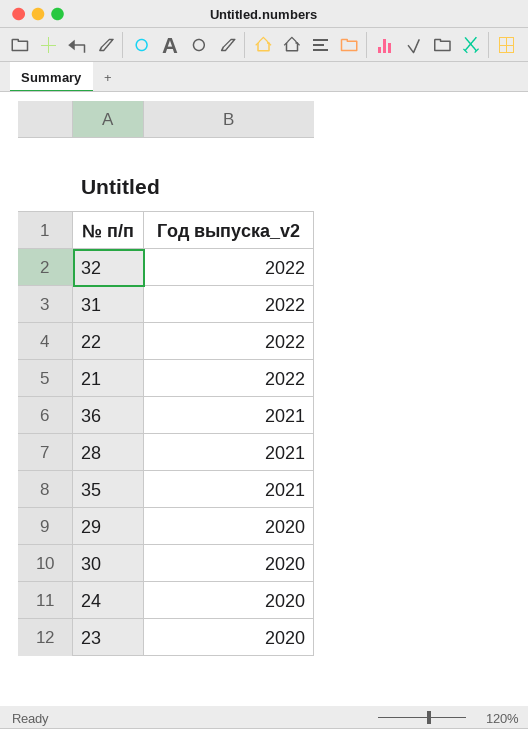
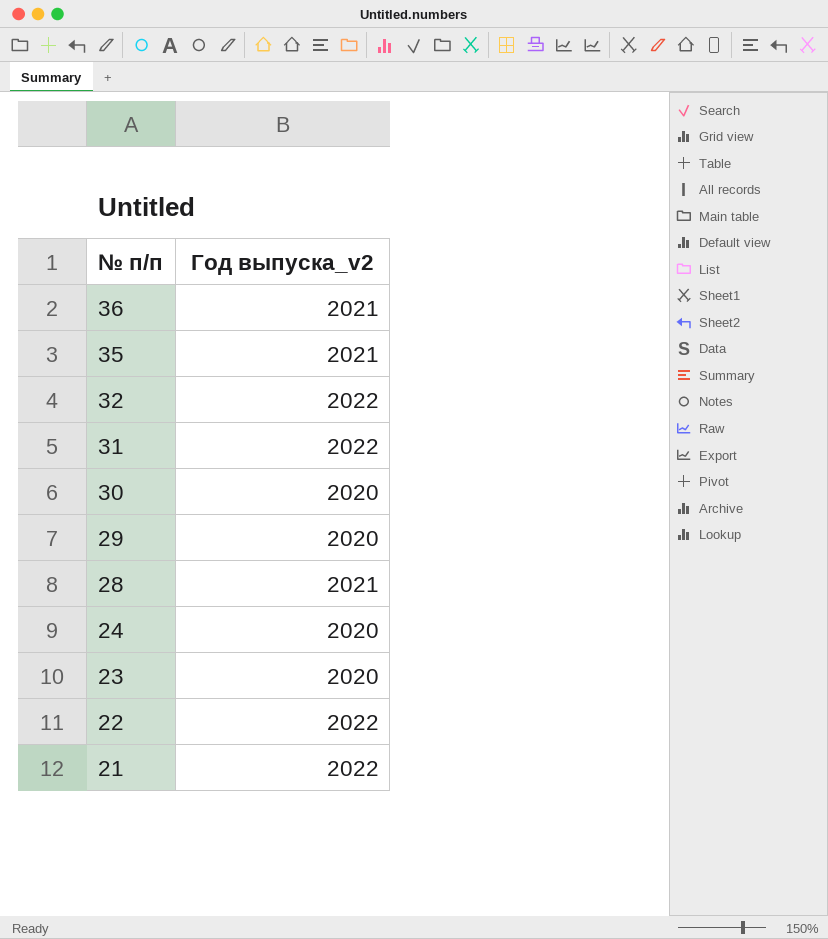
row order: Год выпуска_v2 descending -> № п/п descending

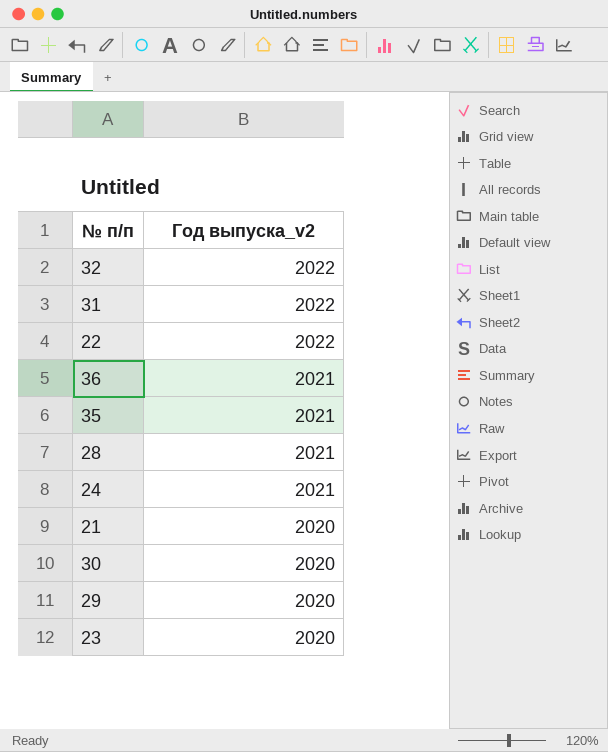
row order: № п/п descending -> Год выпуска_v2 descending
24 | Год выпуска_v2: 2020 -> 2021
21 | Год выпуска_v2: 2022 -> 2020

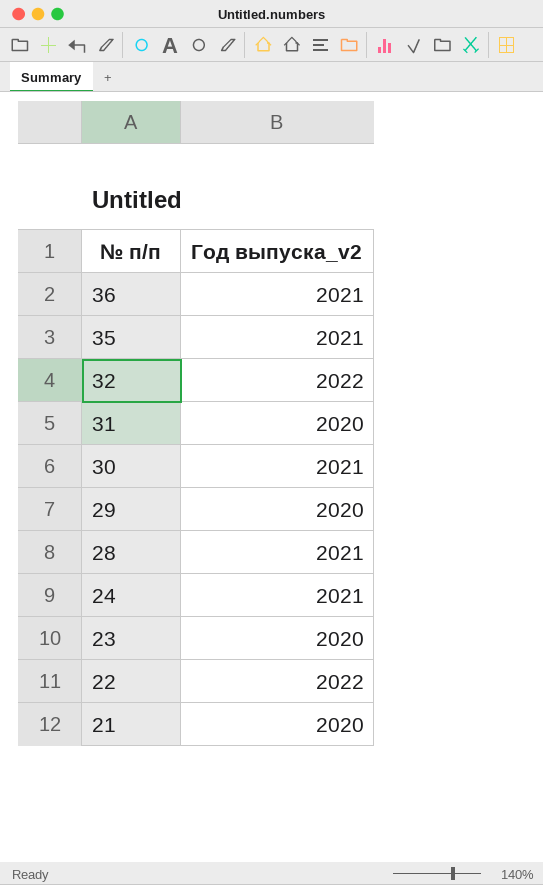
row order: Год выпуска_v2 descending -> № п/п descending
31 | Год выпуска_v2: 2022 -> 2020
30 | Год выпуска_v2: 2020 -> 2021

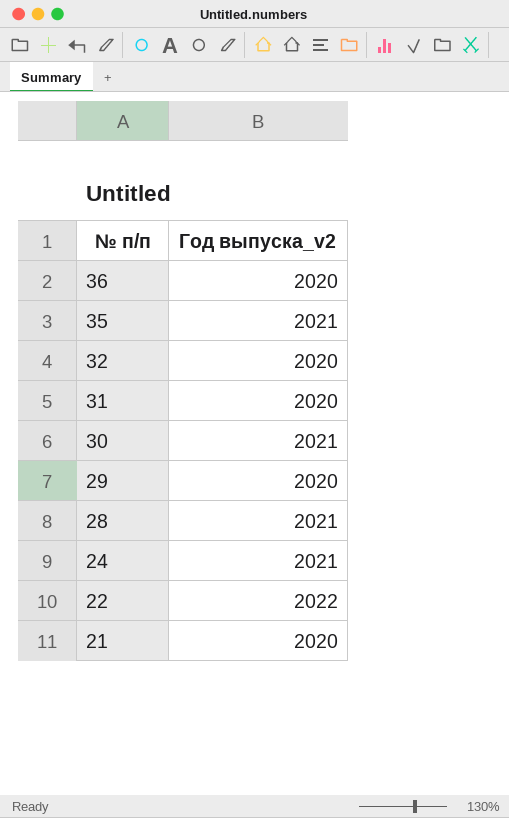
row 23: 2020 -> none
36 | Год выпуска_v2: 2021 -> 2020
32 | Год выпуска_v2: 2022 -> 2020

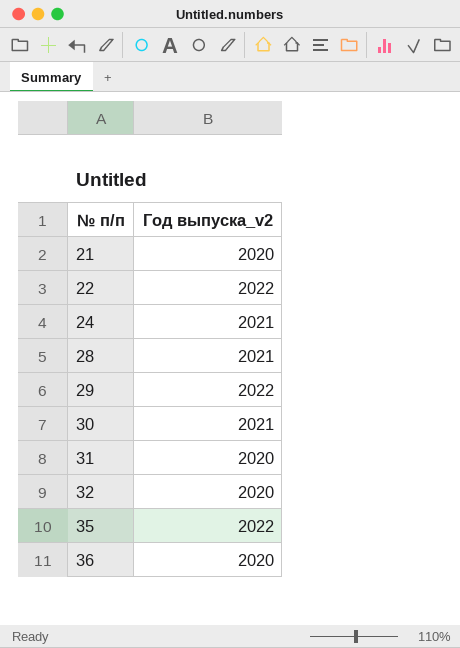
row order: № п/п descending -> № п/п ascending
29 | Год выпуска_v2: 2020 -> 2022
35 | Год выпуска_v2: 2021 -> 2022

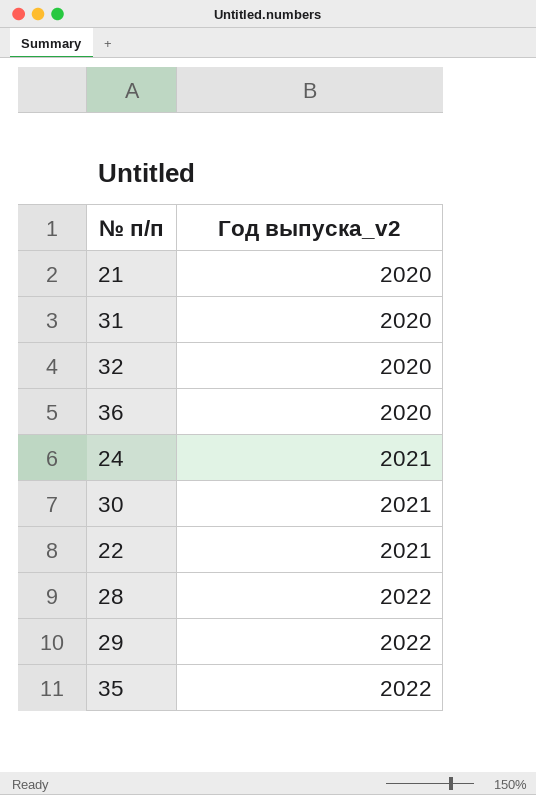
row order: № п/п ascending -> Год выпуска_v2 ascending
22 | Год выпуска_v2: 2022 -> 2021
28 | Год выпуска_v2: 2021 -> 2022

